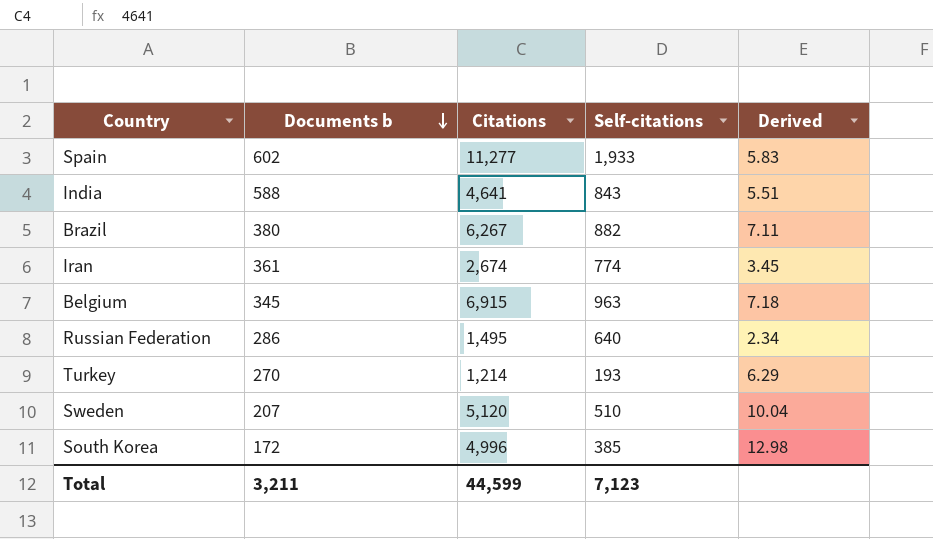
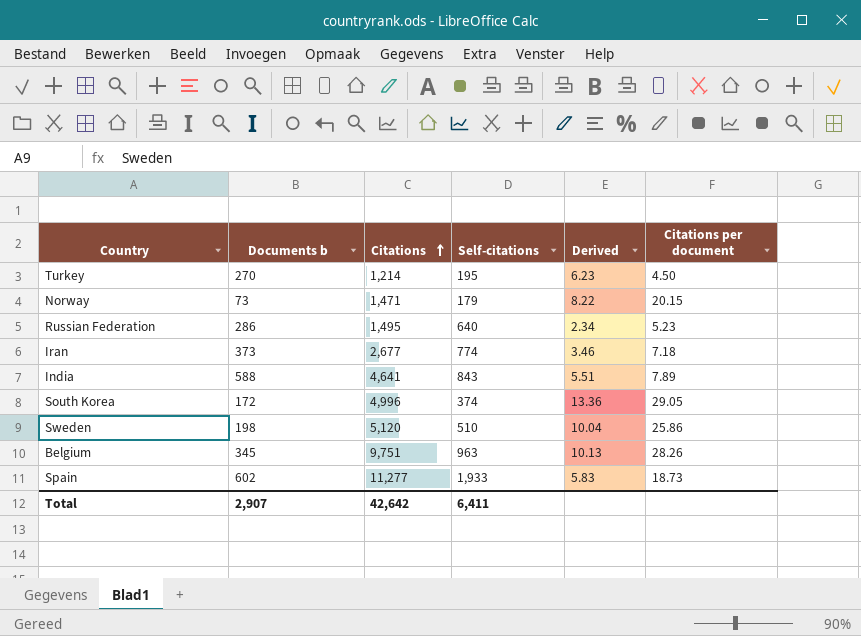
row order: Documents b descending -> Citations ascending
column Citations per document | formula: none -> [Citations] / [Documents b]
row Brazil: 380 | 6,267 | 882 | 7.11 -> none
Turkey | Self-citations: 193 -> 195
Turkey | Derived: 6.29 -> 6.23
row Norway: none -> 73 | 1,471 | 179 | 8.22 | 20.15
Iran | Documents b: 361 -> 373
Iran | Citations: 2,674 -> 2,677
Iran | Derived: 3.45 -> 3.46
South Korea | Self-citations: 385 -> 374
South Korea | Derived: 12.98 -> 13.36
Sweden | Documents b: 207 -> 198
Belgium | Citations: 6,915 -> 9,751
Belgium | Derived: 7.18 -> 10.13
Total | Documents b: 3,211 -> 2,907
Total | Citations: 44,599 -> 42,642
Total | Self-citations: 7,123 -> 6,411

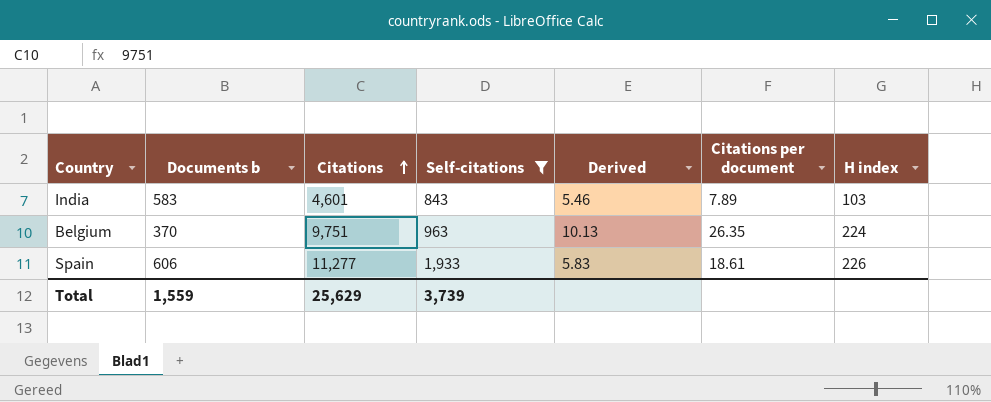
filter: none -> Self-citations >= 843
column H index | position: none -> 7
India | Documents b: 588 -> 583
India | Citations: 4,641 -> 4,601
India | Derived: 5.51 -> 5.46
Belgium | Documents b: 345 -> 370
Belgium | Citations per document: 28.26 -> 26.35
Spain | Documents b: 602 -> 606
Spain | Citations per document: 18.73 -> 18.61
Total | Documents b: 2,907 -> 1,559
Total | Citations: 42,642 -> 25,629
Total | Self-citations: 6,411 -> 3,739

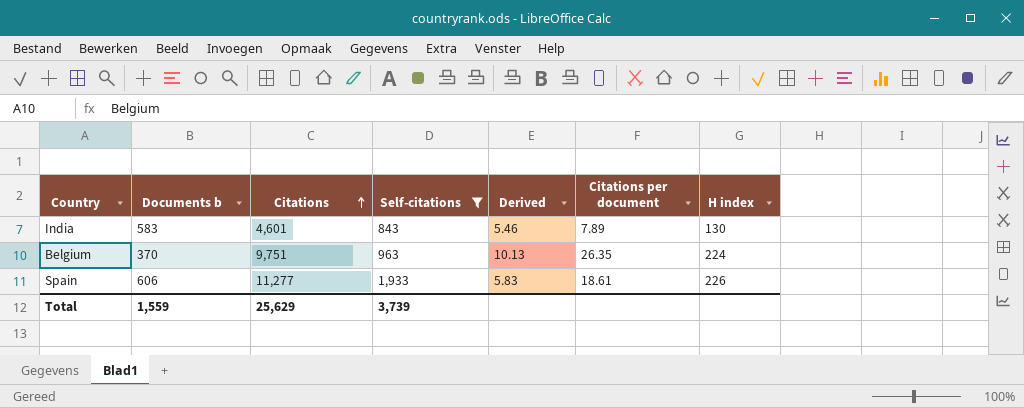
India | H index: 103 -> 130

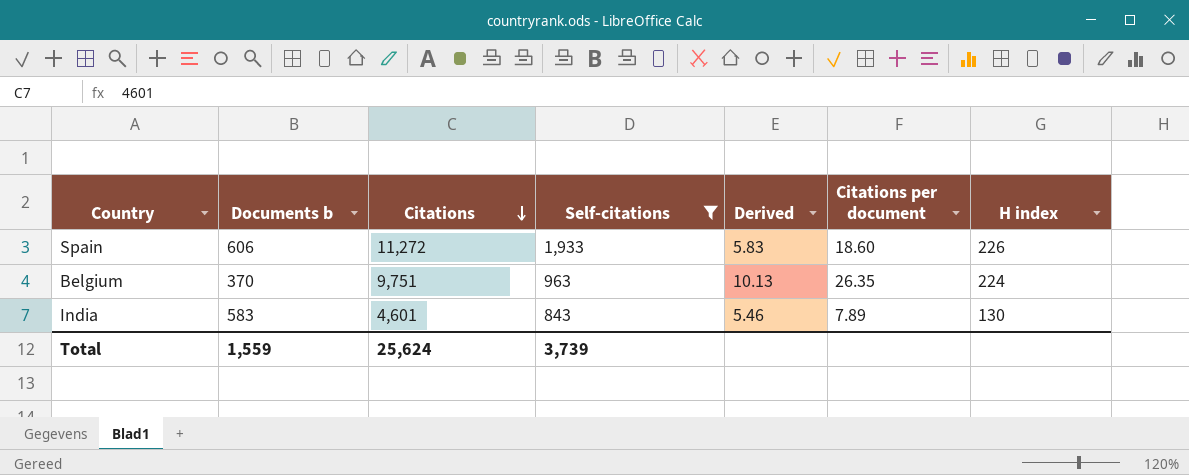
row order: Citations ascending -> Citations descending
Spain | Citations: 11,277 -> 11,272
Spain | Citations per document: 18.61 -> 18.60
Total | Citations: 25,629 -> 25,624

